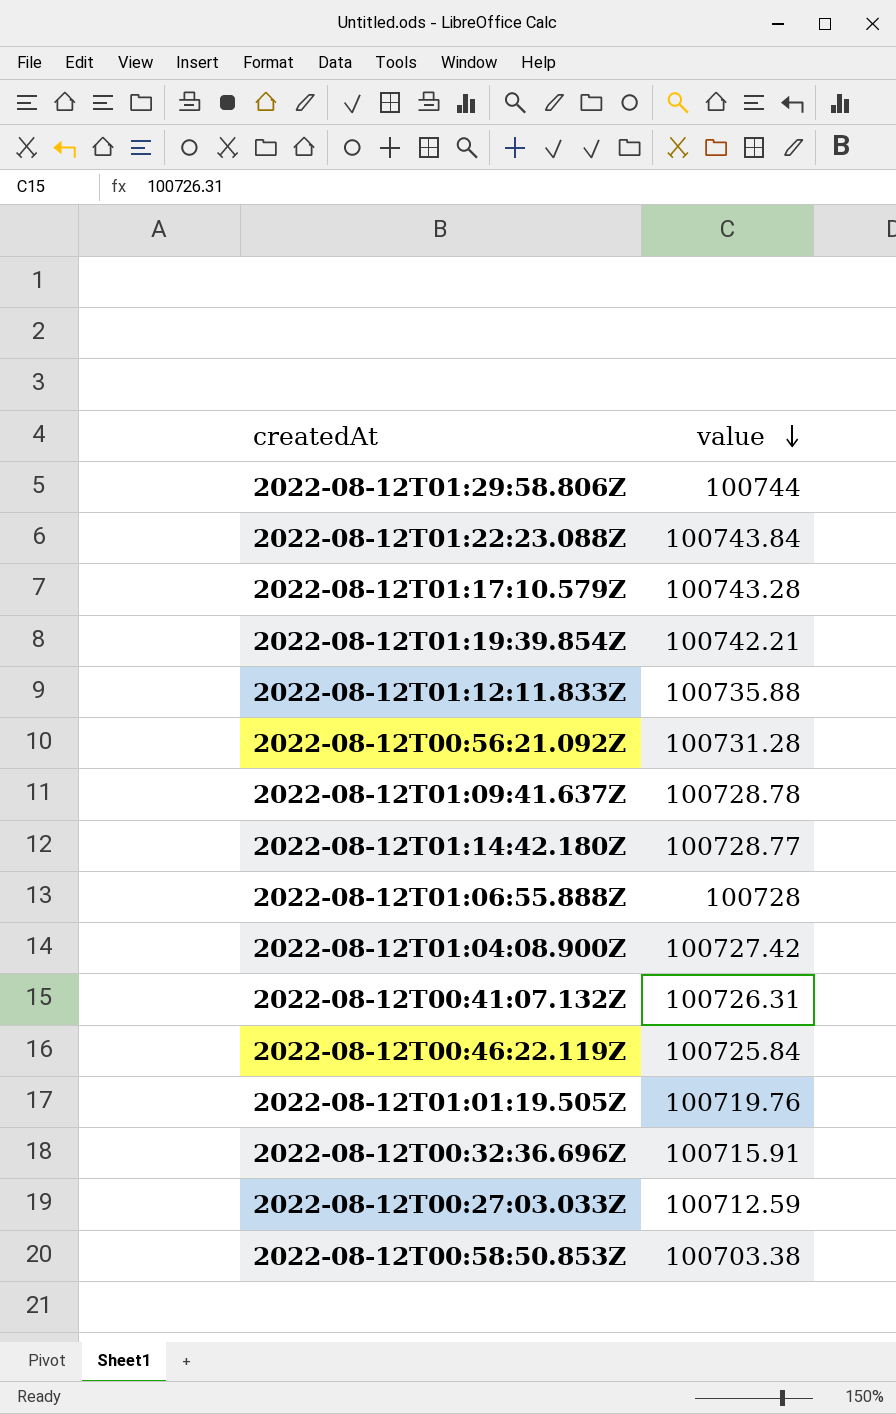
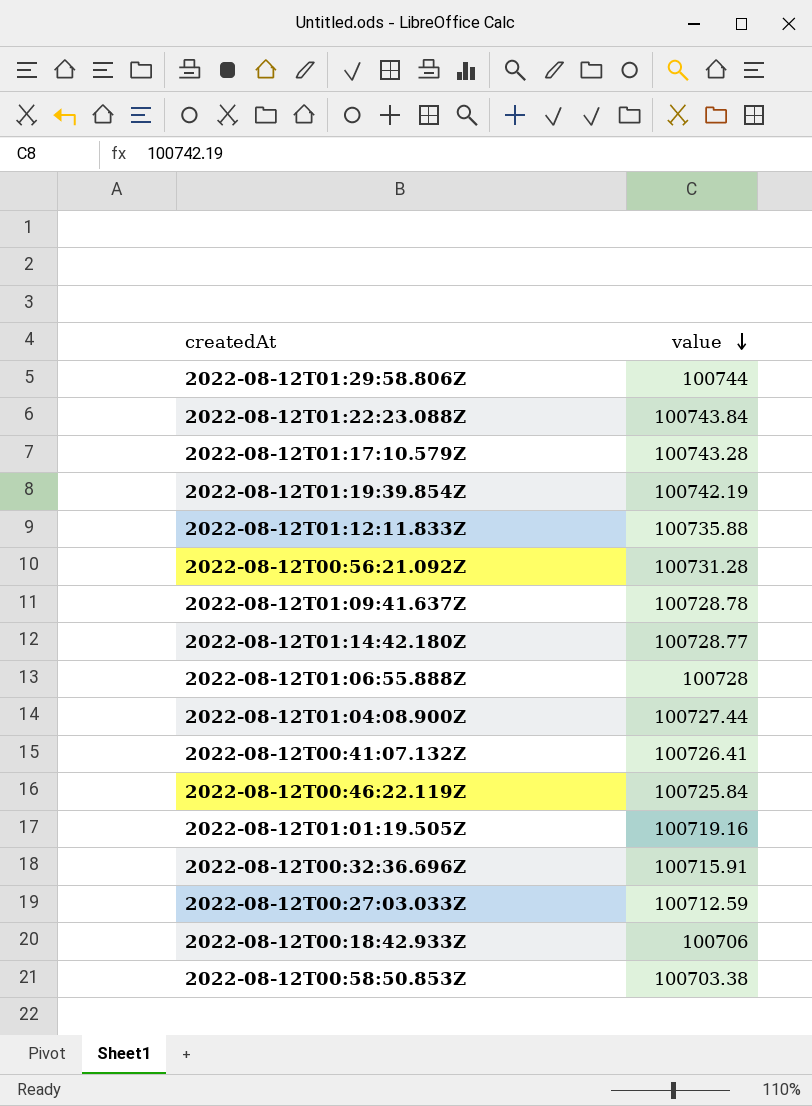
2022-08-12T01:19:39.854Z | value: 100742.21 -> 100742.19
2022-08-12T01:04:08.900Z | value: 100727.42 -> 100727.44
2022-08-12T00:41:07.132Z | value: 100726.31 -> 100726.41
2022-08-12T01:01:19.505Z | value: 100719.76 -> 100719.16
row 2022-08-12T00:18:42.933Z: none -> 100706

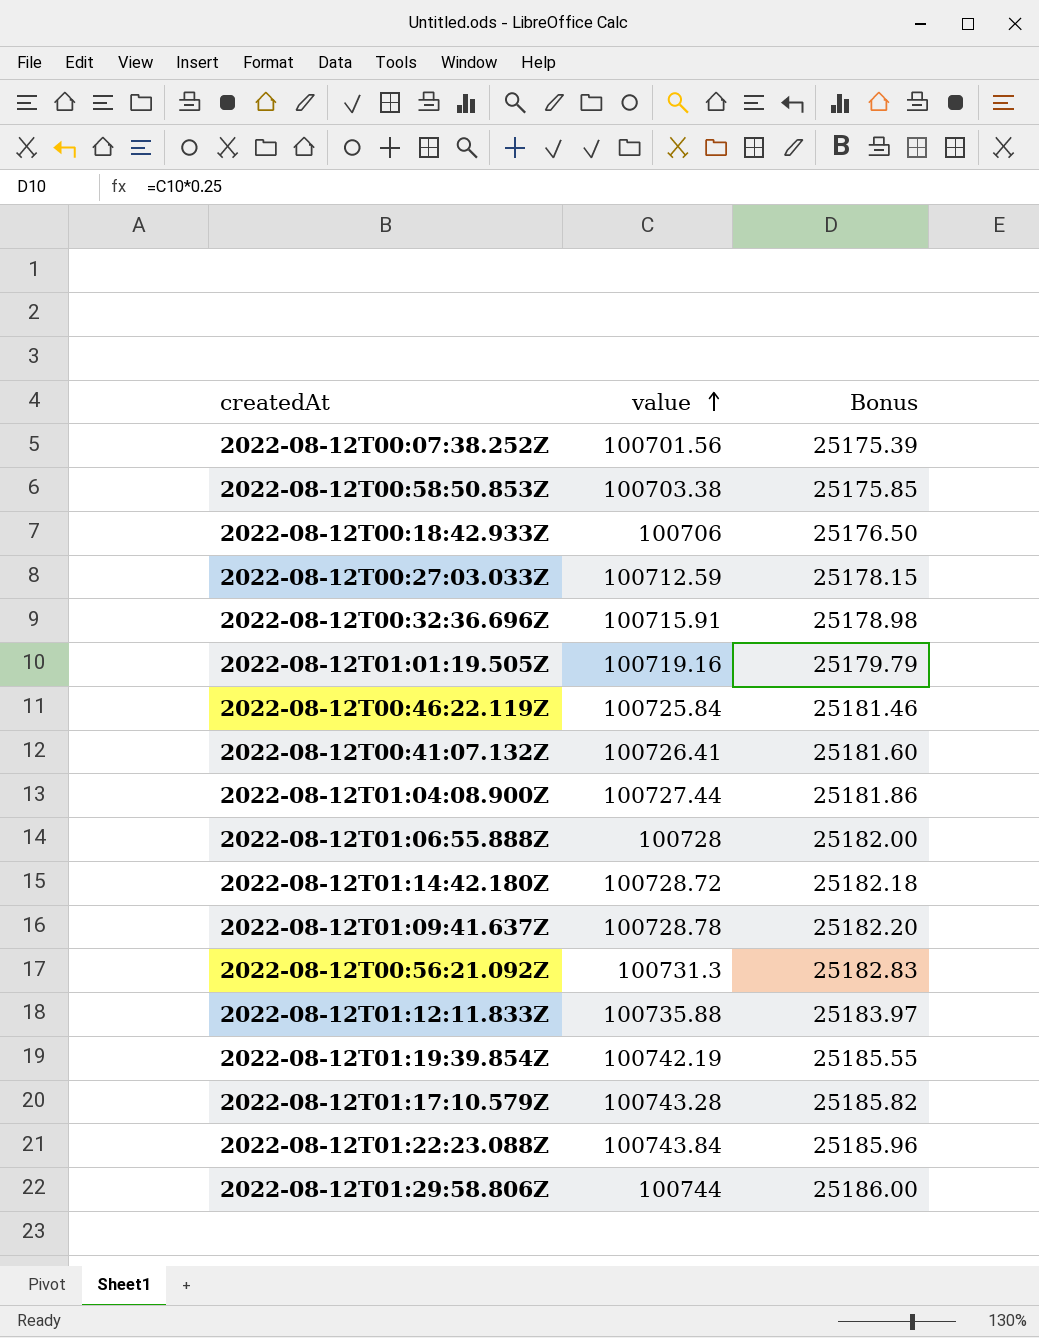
row order: value descending -> value ascending
column Bonus | formula: none -> [value] * 0.25
row 2022-08-12T00:07:38.252Z: none -> 100701.56 | 25175.39
2022-08-12T01:14:42.180Z | value: 100728.77 -> 100728.72
2022-08-12T00:56:21.092Z | value: 100731.28 -> 100731.3

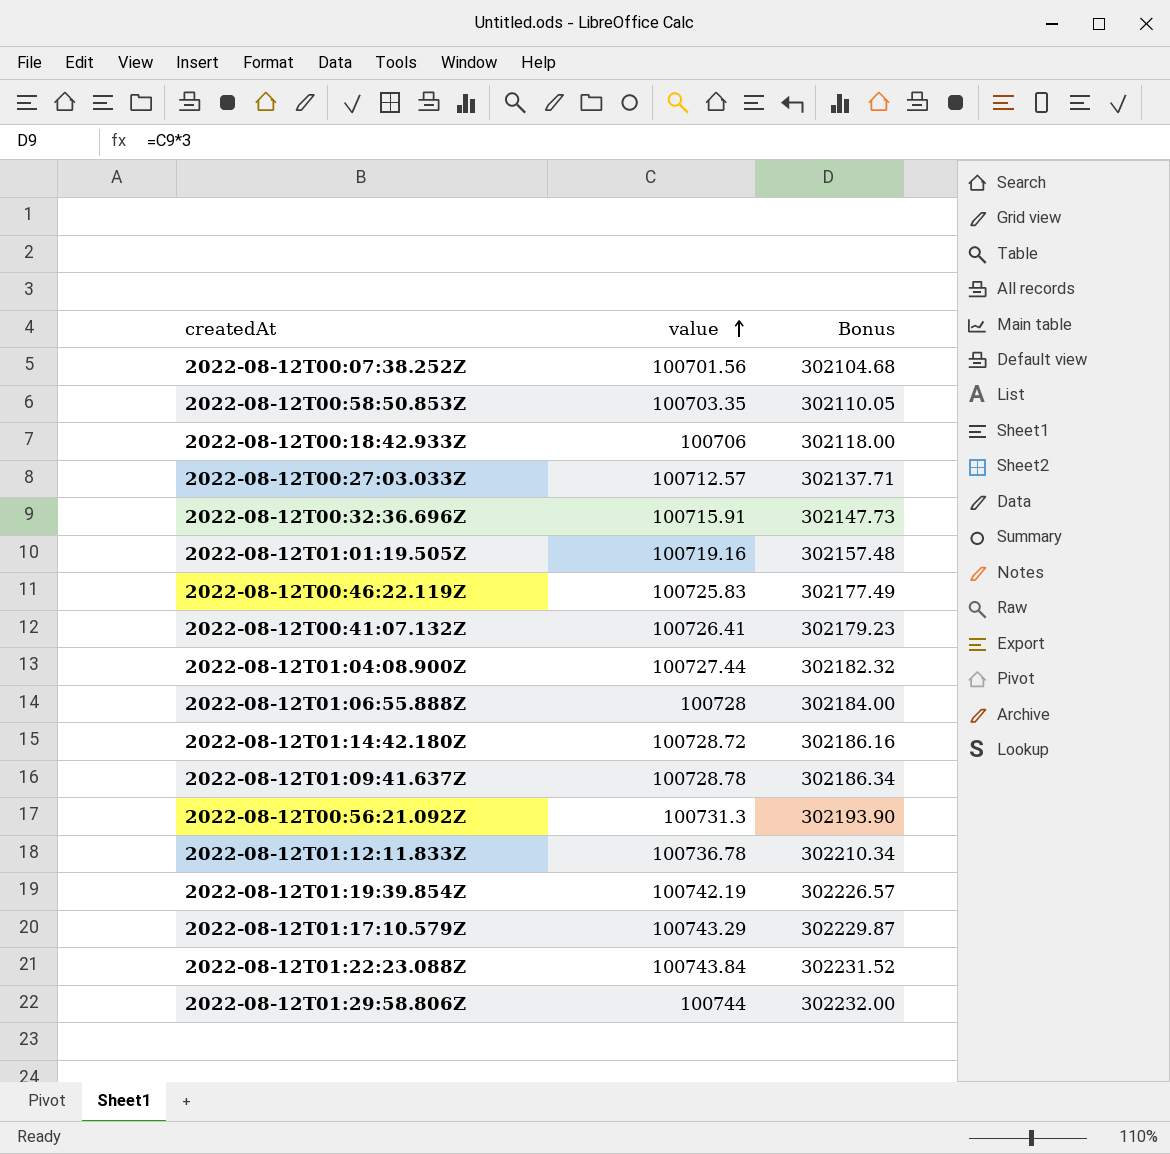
column Bonus | formula: [value] * 0.25 -> [value] * 3
2022-08-12T00:58:50.853Z | value: 100703.38 -> 100703.35
2022-08-12T00:27:03.033Z | value: 100712.59 -> 100712.57
2022-08-12T00:46:22.119Z | value: 100725.84 -> 100725.83
2022-08-12T01:12:11.833Z | value: 100735.88 -> 100736.78
2022-08-12T01:17:10.579Z | value: 100743.28 -> 100743.29

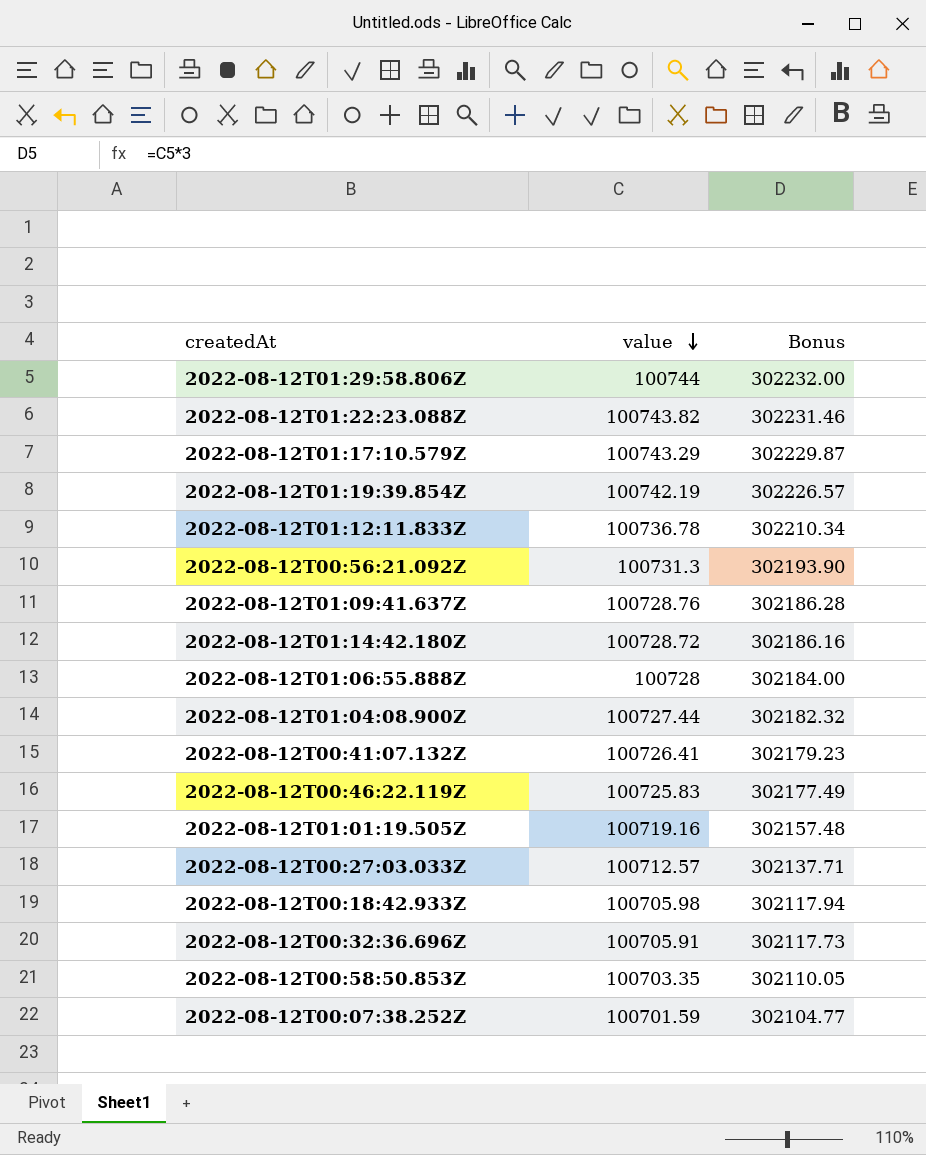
row order: value ascending -> value descending
2022-08-12T01:22:23.088Z | value: 100743.84 -> 100743.82
2022-08-12T01:22:23.088Z | Bonus: 302231.52 -> 302231.46
2022-08-12T01:09:41.637Z | value: 100728.78 -> 100728.76
2022-08-12T01:09:41.637Z | Bonus: 302186.34 -> 302186.28
2022-08-12T00:18:42.933Z | value: 100706 -> 100705.98
2022-08-12T00:18:42.933Z | Bonus: 302118.00 -> 302117.94
2022-08-12T00:32:36.696Z | value: 100715.91 -> 100705.91
2022-08-12T00:32:36.696Z | Bonus: 302147.73 -> 302117.73
2022-08-12T00:07:38.252Z | value: 100701.56 -> 100701.59
2022-08-12T00:07:38.252Z | Bonus: 302104.68 -> 302104.77

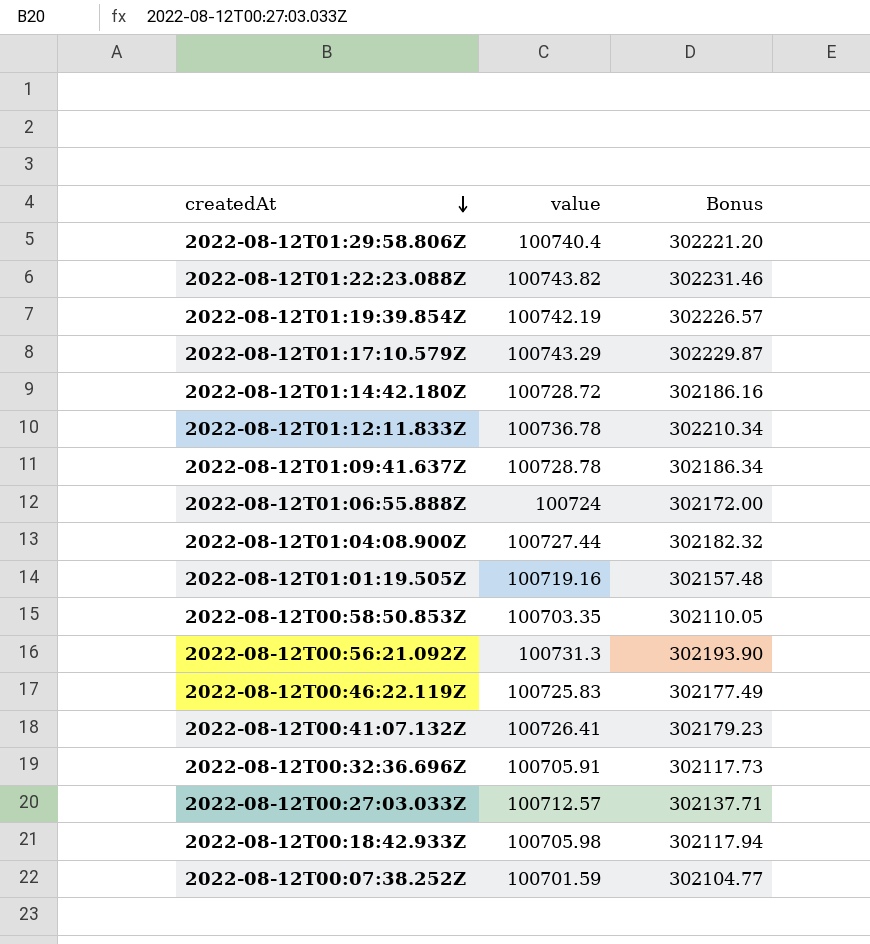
row order: value descending -> createdAt descending
2022-08-12T01:29:58.806Z | value: 100744 -> 100740.4
2022-08-12T01:29:58.806Z | Bonus: 302232.00 -> 302221.20
2022-08-12T01:09:41.637Z | value: 100728.76 -> 100728.78
2022-08-12T01:09:41.637Z | Bonus: 302186.28 -> 302186.34
2022-08-12T01:06:55.888Z | value: 100728 -> 100724
2022-08-12T01:06:55.888Z | Bonus: 302184.00 -> 302172.00

